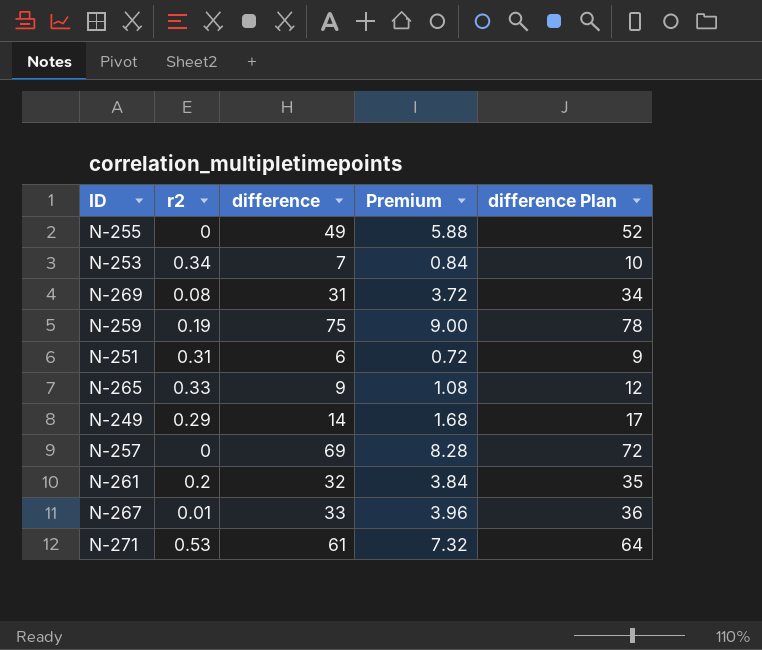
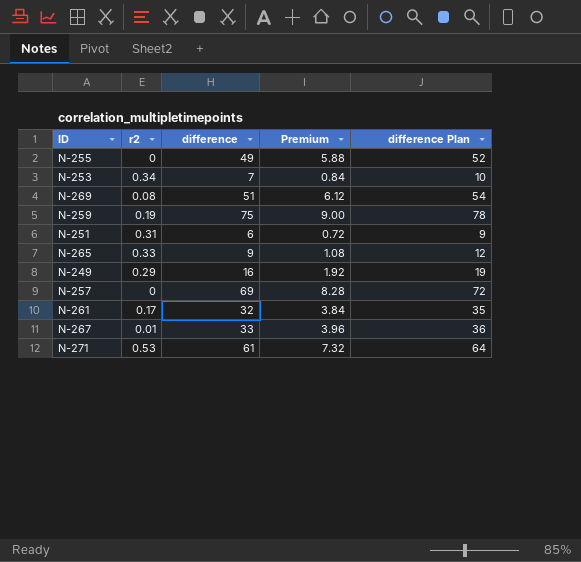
N-269 | difference: 31 -> 51
N-269 | Premium: 3.72 -> 6.12
N-269 | difference Plan: 34 -> 54
N-249 | difference: 14 -> 16
N-249 | Premium: 1.68 -> 1.92
N-249 | difference Plan: 17 -> 19
N-261 | r2: 0.2 -> 0.17

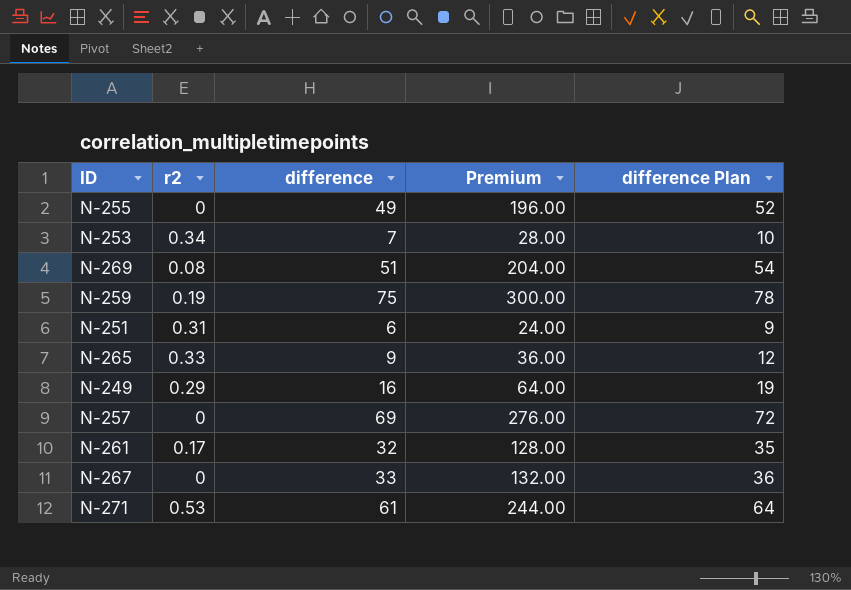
column Premium | formula: [difference] * 0.12 -> [difference] * 4
N-267 | r2: 0.01 -> 0

